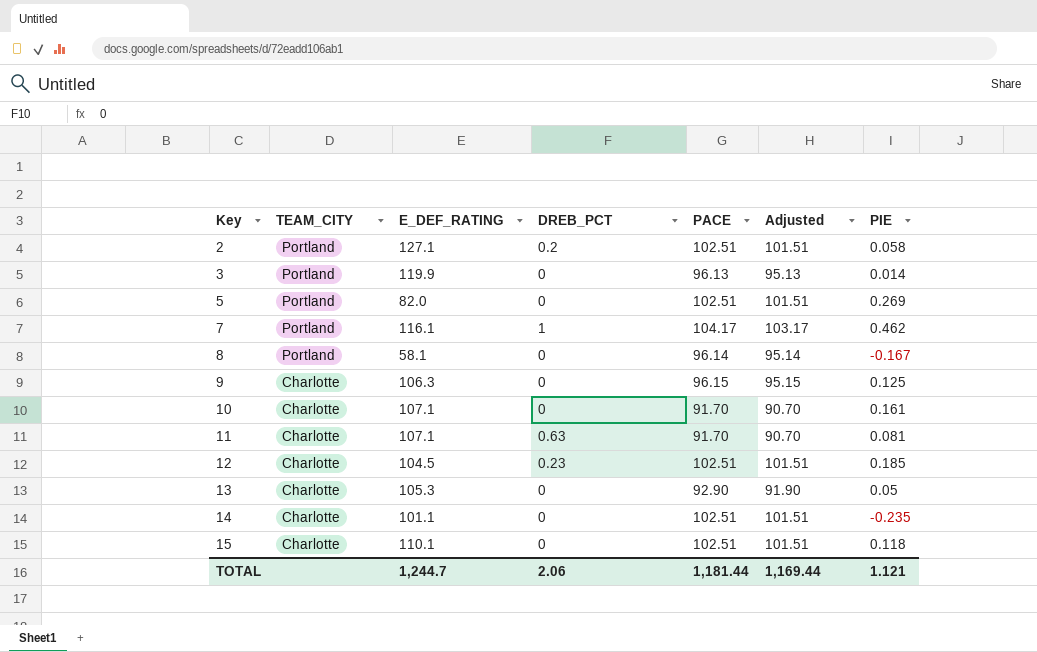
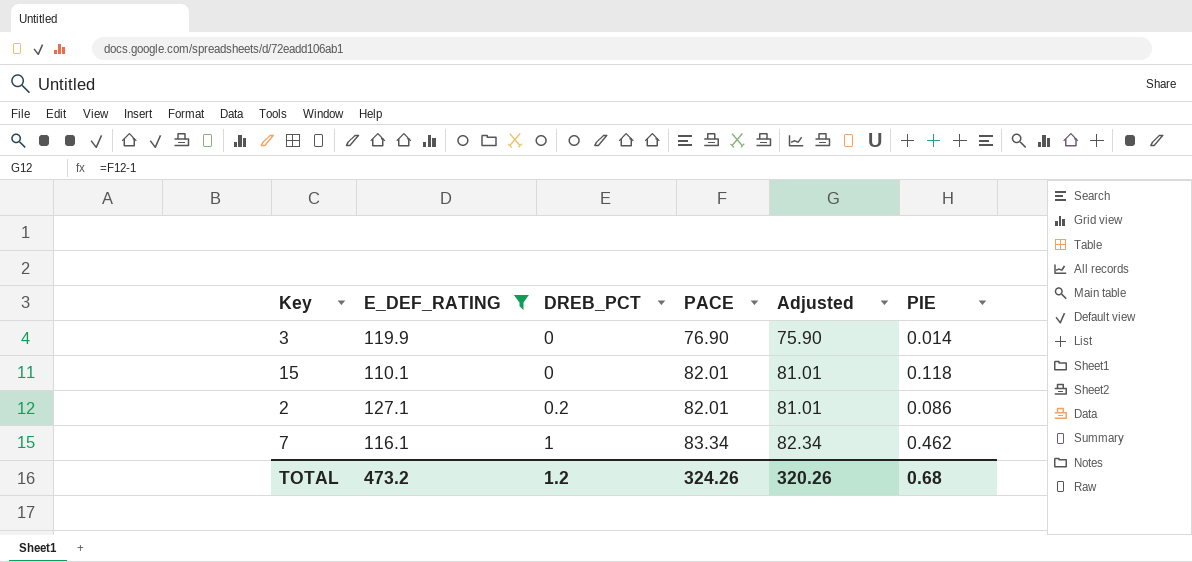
filter: none -> E_DEF_RATING >= 110.1
row order: Key ascending -> DREB_PCT ascending
column TEAM_CITY | position: 2 -> none
3 | PACE: 96.13 -> 76.90
3 | Adjusted: 95.13 -> 75.90
15 | PACE: 102.51 -> 82.01
15 | Adjusted: 101.51 -> 81.01
2 | PACE: 102.51 -> 82.01
2 | Adjusted: 101.51 -> 81.01
2 | PIE: 0.058 -> 0.086
7 | PACE: 104.17 -> 83.34
7 | Adjusted: 103.17 -> 82.34
TOTAL | E_DEF_RATING: 1,244.7 -> 473.2
TOTAL | DREB_PCT: 2.06 -> 1.2
TOTAL | PACE: 1,181.44 -> 324.26
TOTAL | Adjusted: 1,169.44 -> 320.26
TOTAL | PIE: 1.121 -> 0.68

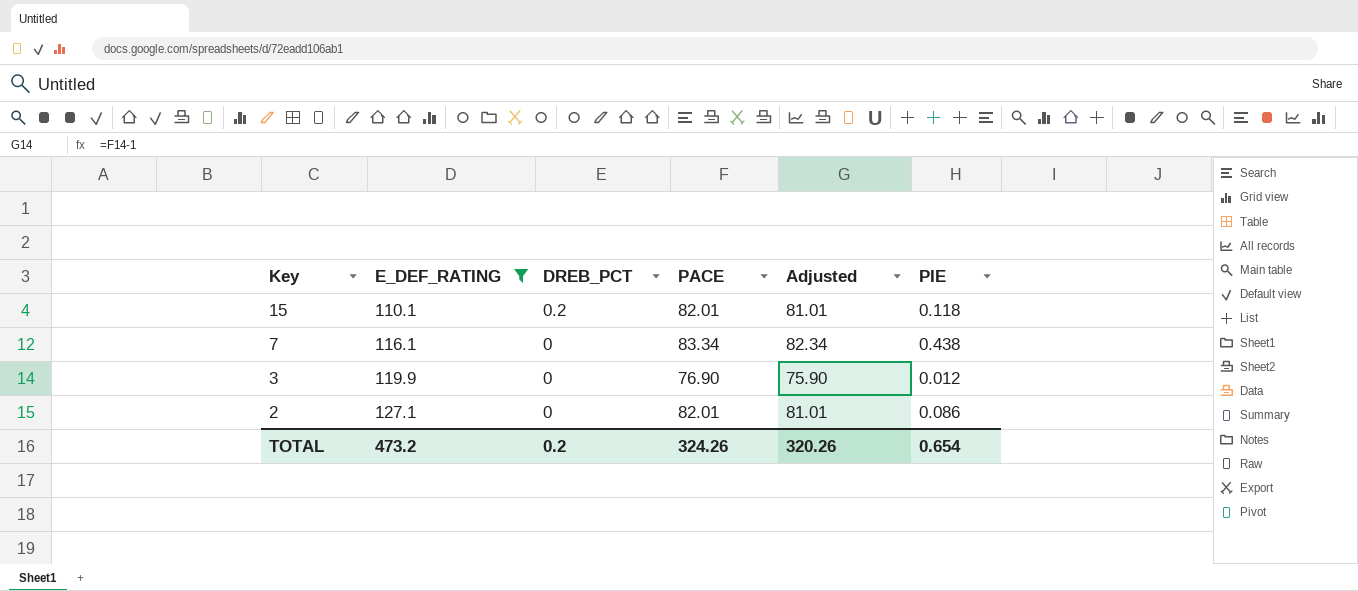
row order: DREB_PCT ascending -> Key descending
15 | DREB_PCT: 0 -> 0.2
7 | DREB_PCT: 1 -> 0
7 | PIE: 0.462 -> 0.438
3 | PIE: 0.014 -> 0.012
2 | DREB_PCT: 0.2 -> 0
TOTAL | DREB_PCT: 1.2 -> 0.2
TOTAL | PIE: 0.68 -> 0.654

